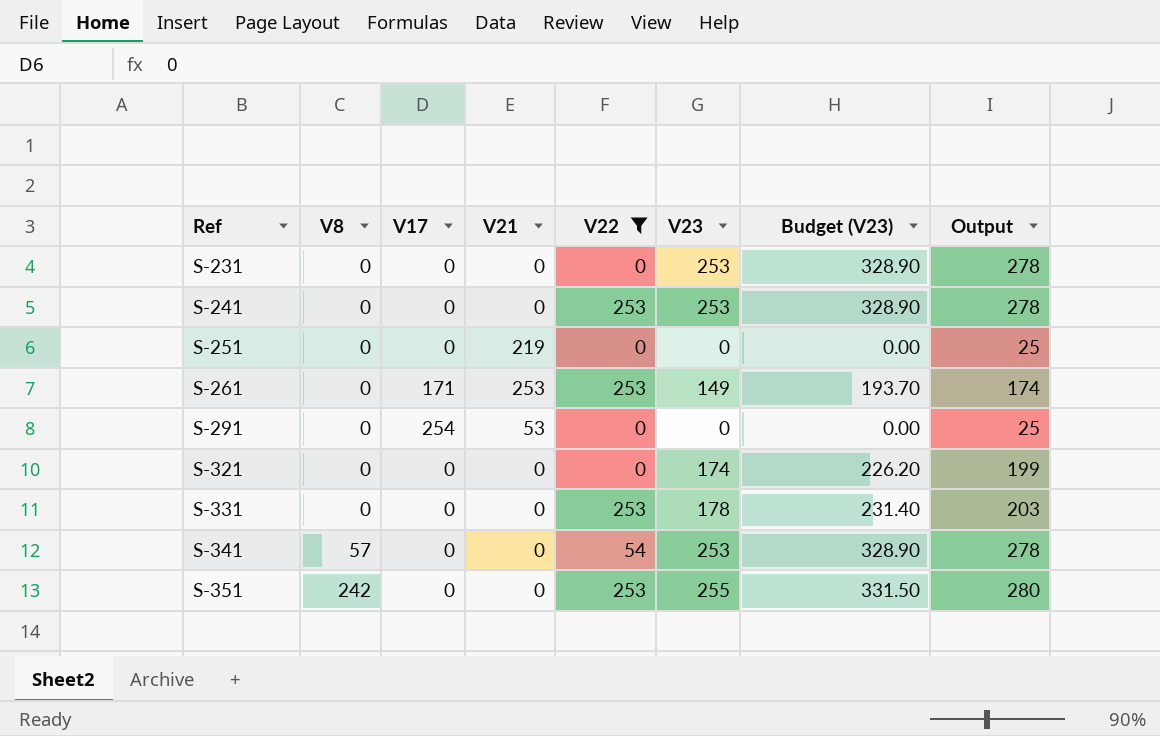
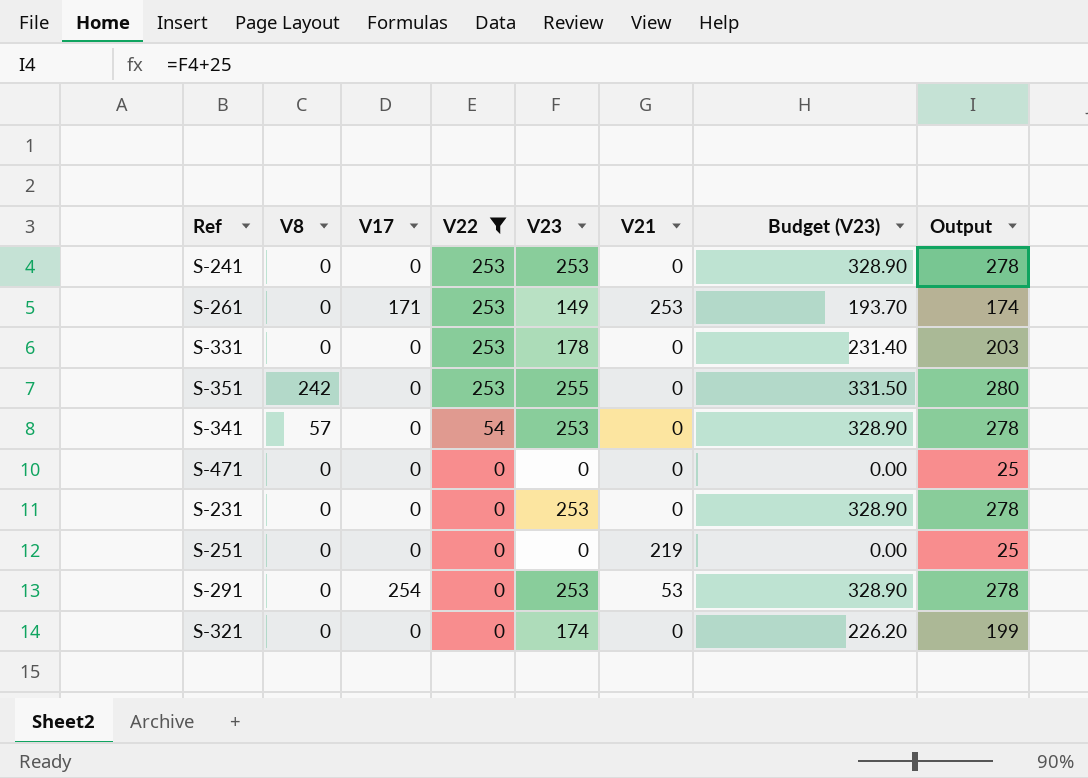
row order: Ref ascending -> V22 descending
column V21 | position: 4 -> 6
row S-471: none -> 0 | 0 | 0 | 0 | 0 | 0.00 | 25
S-291 | V23: 0 -> 253
S-291 | Budget (V23): 0.00 -> 328.90
S-291 | Output: 25 -> 278

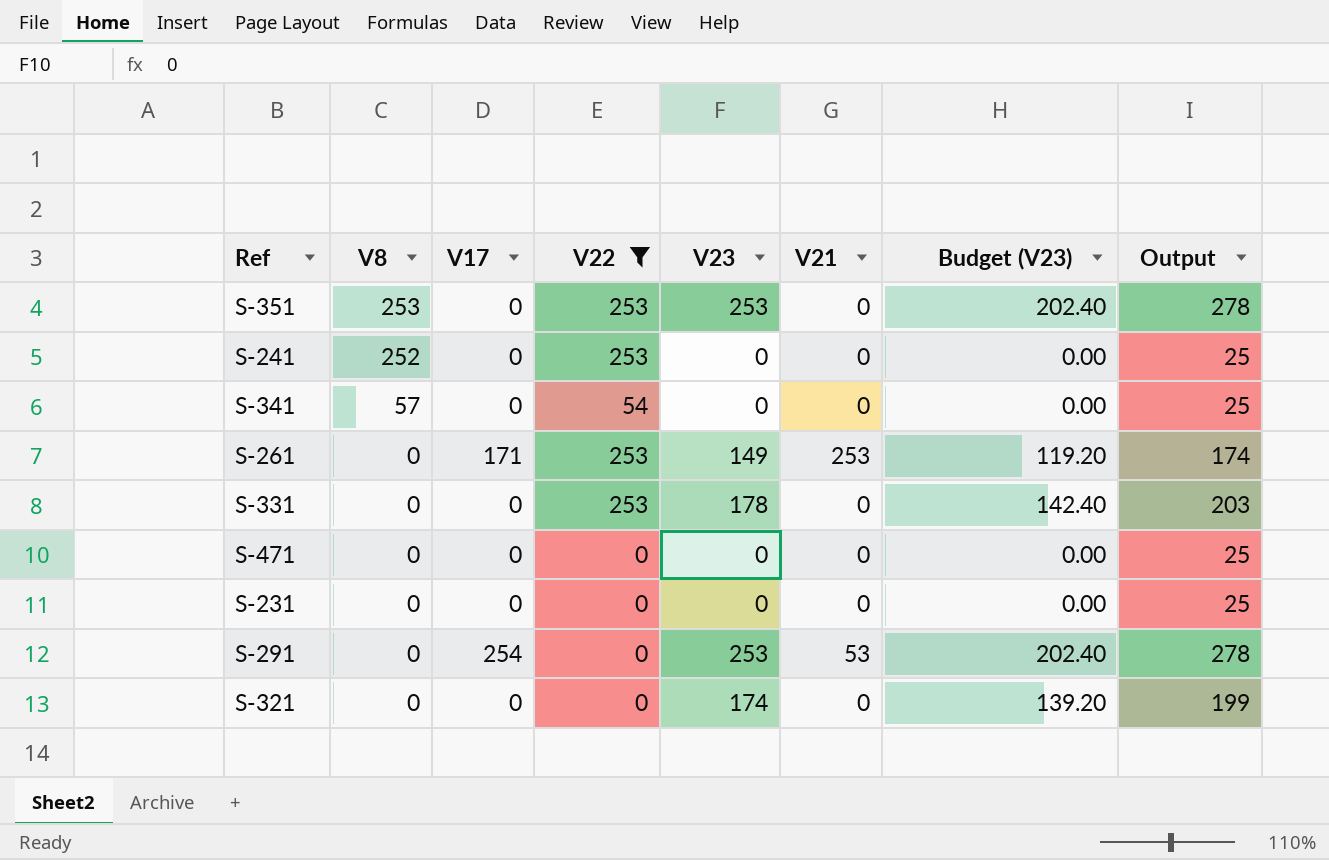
row order: V22 descending -> V8 descending
column Budget (V23) | formula: [V23] * 1.3 -> [V23] * 0.8
row S-251: 0 | 0 | 0 | 0 | 219 | 0.00 | 25 -> none
S-351 | V8: 242 -> 253
S-351 | V23: 255 -> 253
S-351 | Output: 280 -> 278
S-241 | V8: 0 -> 252
S-241 | V23: 253 -> 0
S-241 | Output: 278 -> 25
S-341 | V23: 253 -> 0
S-341 | Output: 278 -> 25
S-231 | V23: 253 -> 0
S-231 | Output: 278 -> 25

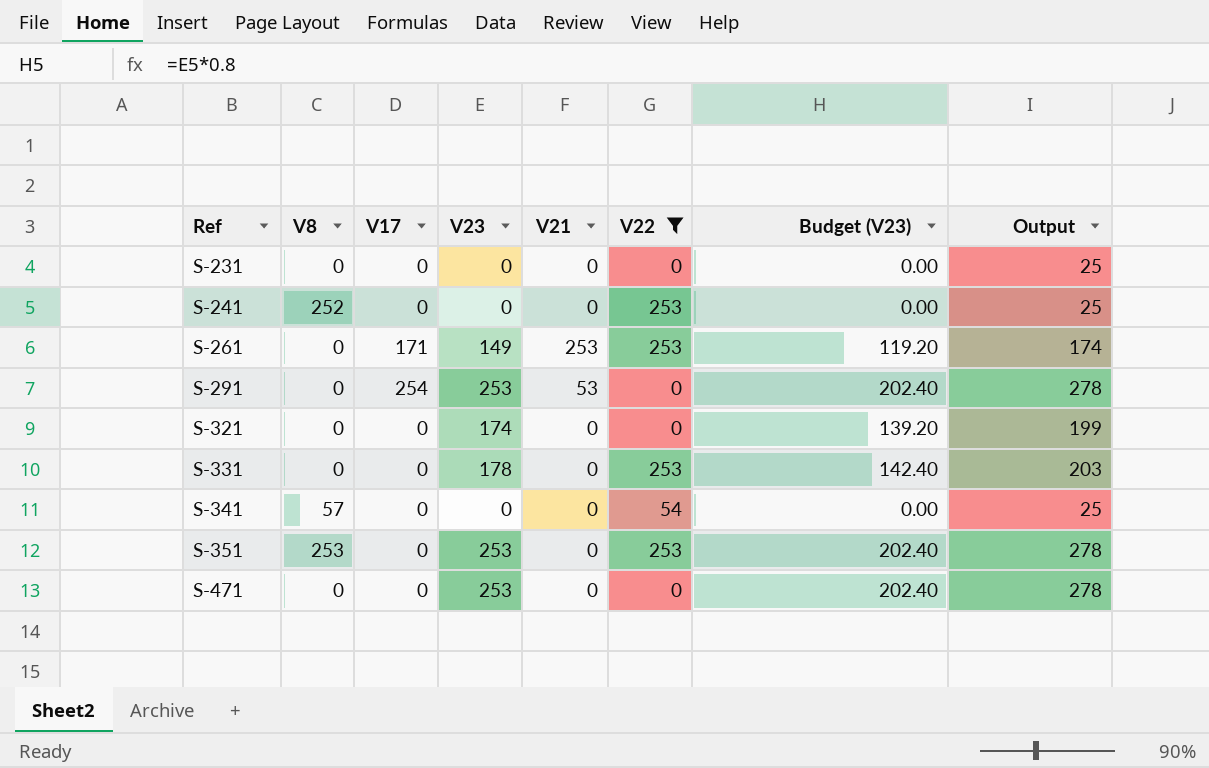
row order: V8 descending -> Ref ascending
column V22 | position: 4 -> 6
S-471 | V23: 0 -> 253
S-471 | Budget (V23): 0.00 -> 202.40
S-471 | Output: 25 -> 278

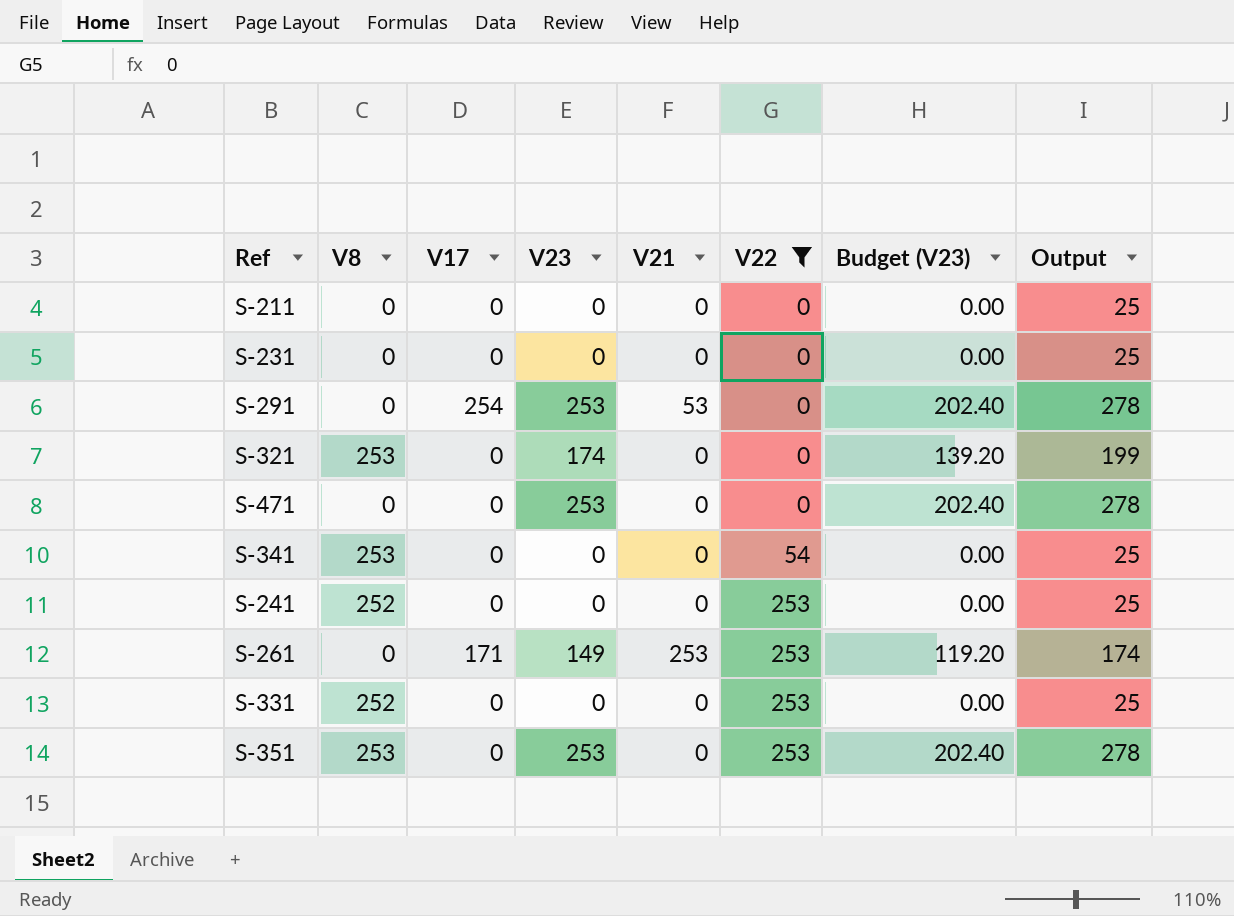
row order: Ref ascending -> V22 ascending
row S-211: none -> 0 | 0 | 0 | 0 | 0 | 0.00 | 25
S-321 | V8: 0 -> 253
S-341 | V8: 57 -> 253
S-331 | V8: 0 -> 252
S-331 | V23: 178 -> 0
S-331 | Budget (V23): 142.40 -> 0.00
S-331 | Output: 203 -> 25

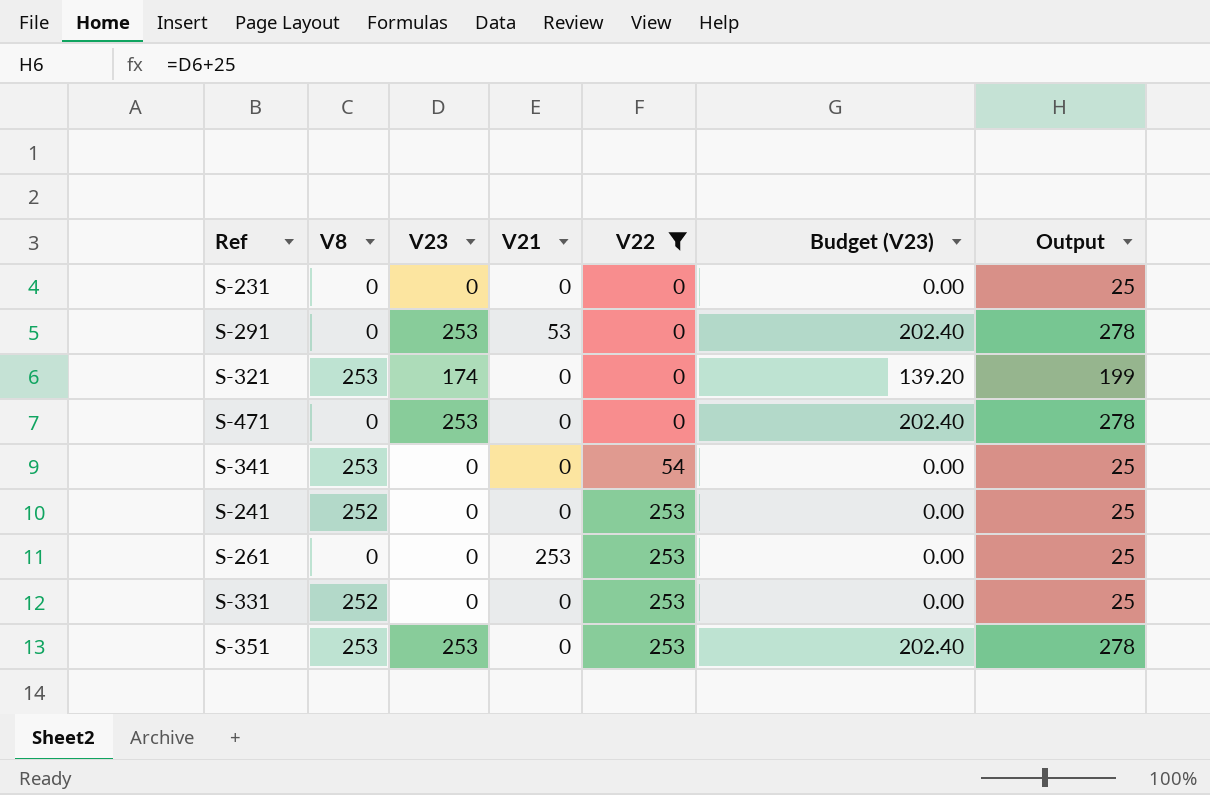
column V17 | position: 3 -> none
row S-211: 0 | 0 | 0 | 0 | 0 | 0.00 | 25 -> none
S-261 | V23: 149 -> 0
S-261 | Budget (V23): 119.20 -> 0.00
S-261 | Output: 174 -> 25

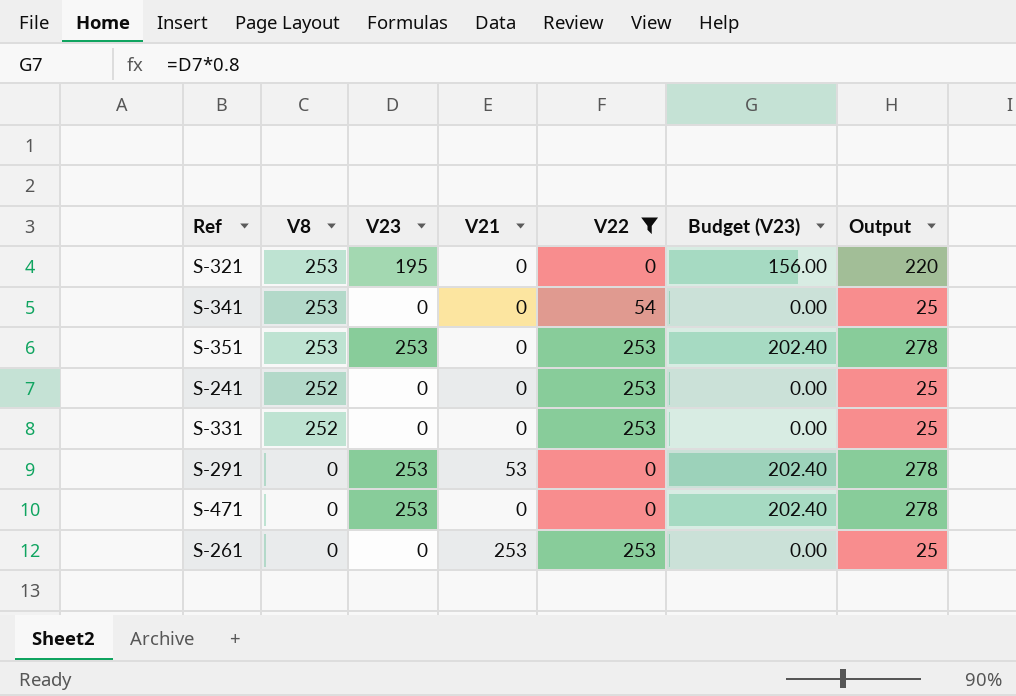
row order: V22 ascending -> V8 descending
row S-231: 0 | 0 | 0 | 0 | 0.00 | 25 -> none
S-321 | V23: 174 -> 195
S-321 | Budget (V23): 139.20 -> 156.00
S-321 | Output: 199 -> 220

